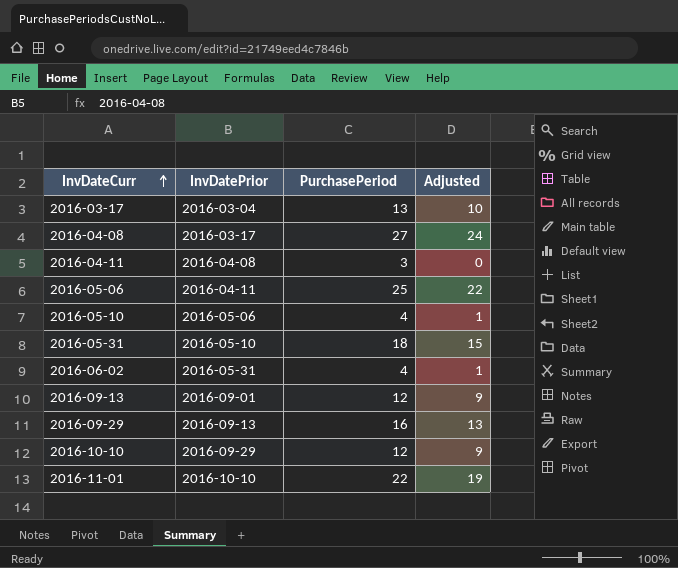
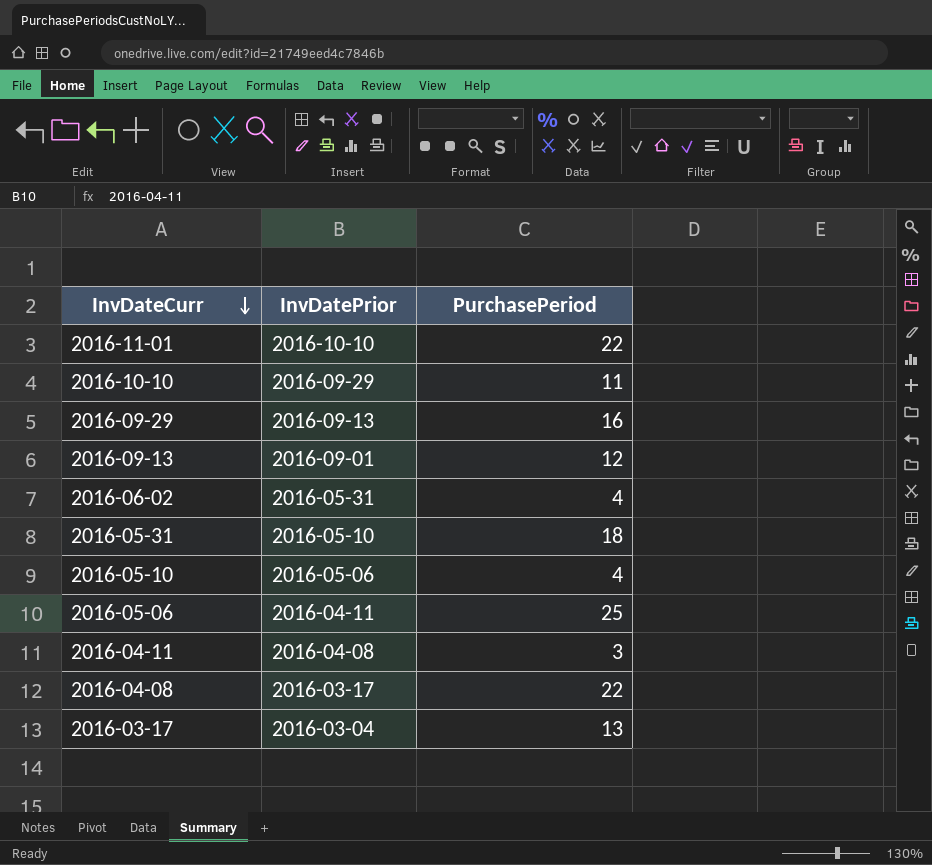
row order: InvDateCurr ascending -> InvDateCurr descending
column Adjusted | formula: [PurchasePeriod] - 3 -> none
2016-10-10 | PurchasePeriod: 12 -> 11
2016-04-08 | PurchasePeriod: 27 -> 22

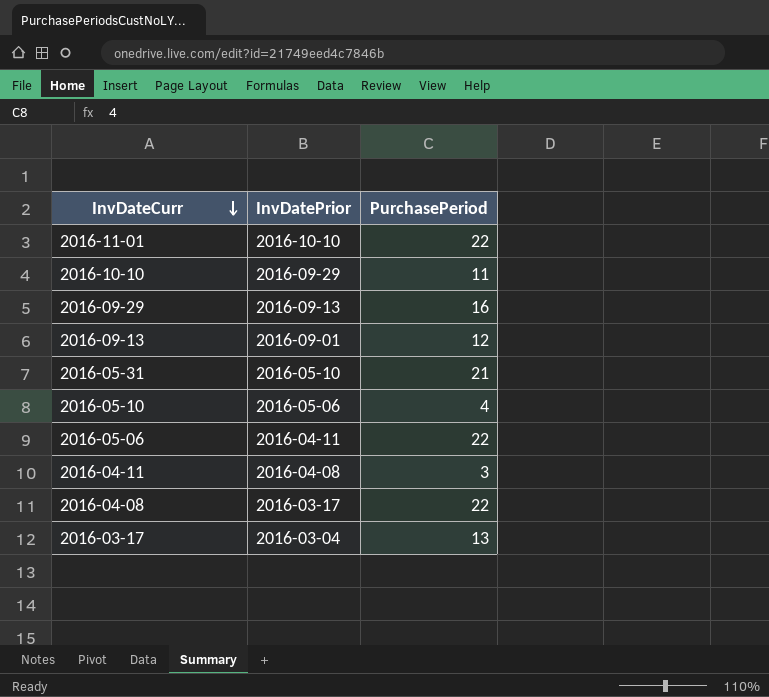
row 2016-06-02: 2016-05-31 | 4 -> none
2016-05-31 | PurchasePeriod: 18 -> 21
2016-05-06 | PurchasePeriod: 25 -> 22

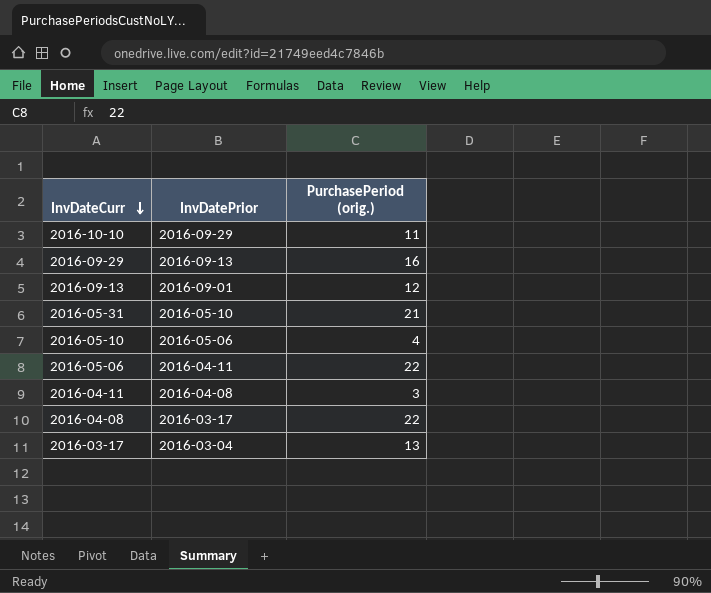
column name: PurchasePeriod -> PurchasePeriod (orig.)
row 2016-11-01: 2016-10-10 | 22 -> none

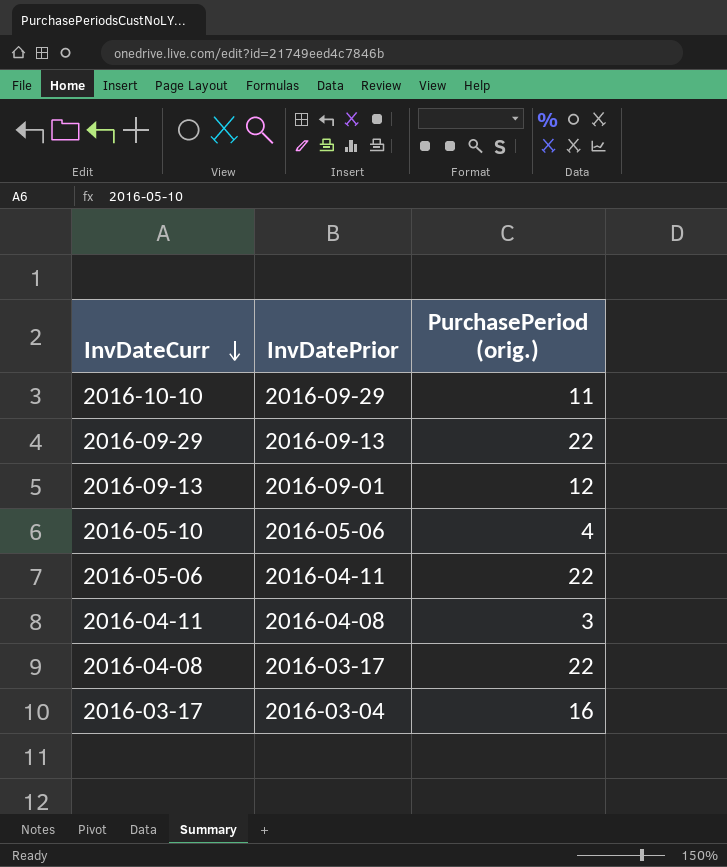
row 2016-05-31: 2016-05-10 | 21 -> none
2016-09-29 | PurchasePeriod (orig.): 16 -> 22
2016-03-17 | PurchasePeriod (orig.): 13 -> 16

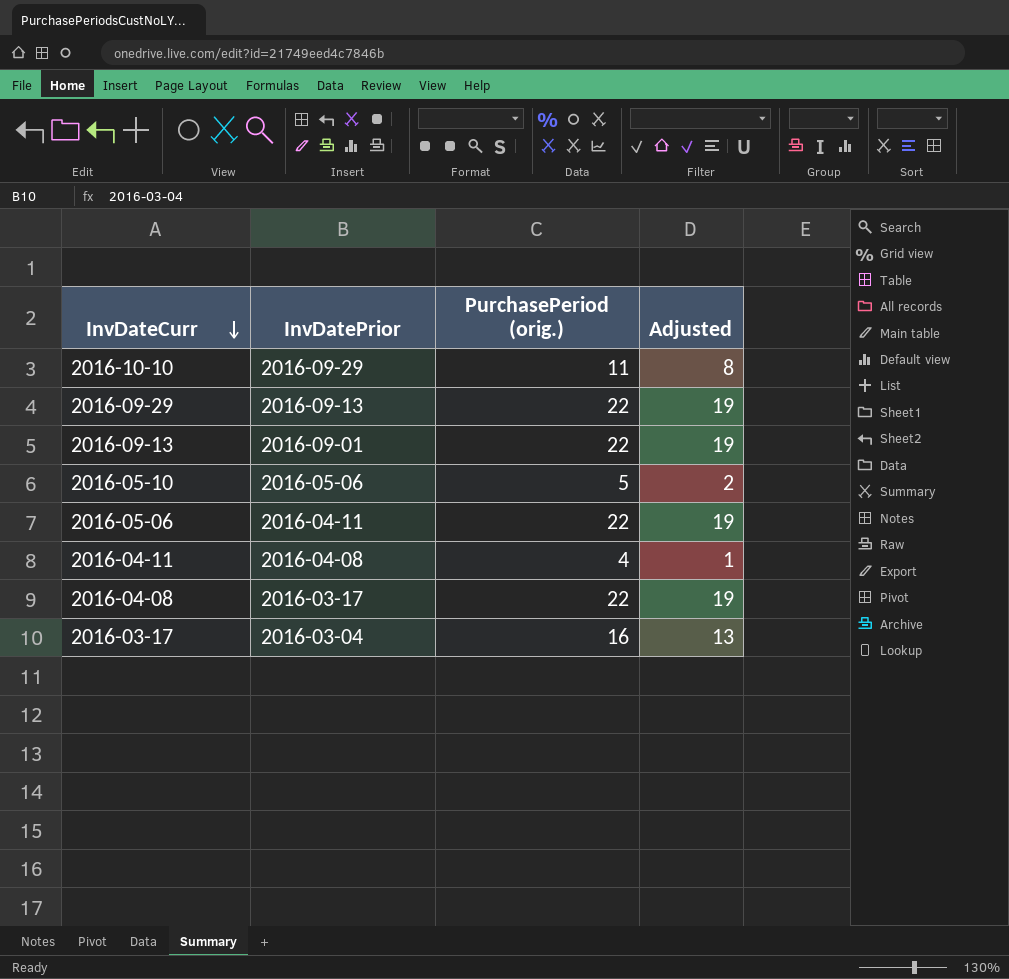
column Adjusted | formula: none -> [PurchasePeriod (orig.)] - 3
2016-09-13 | PurchasePeriod (orig.): 12 -> 22
2016-05-10 | PurchasePeriod (orig.): 4 -> 5
2016-04-11 | PurchasePeriod (orig.): 3 -> 4

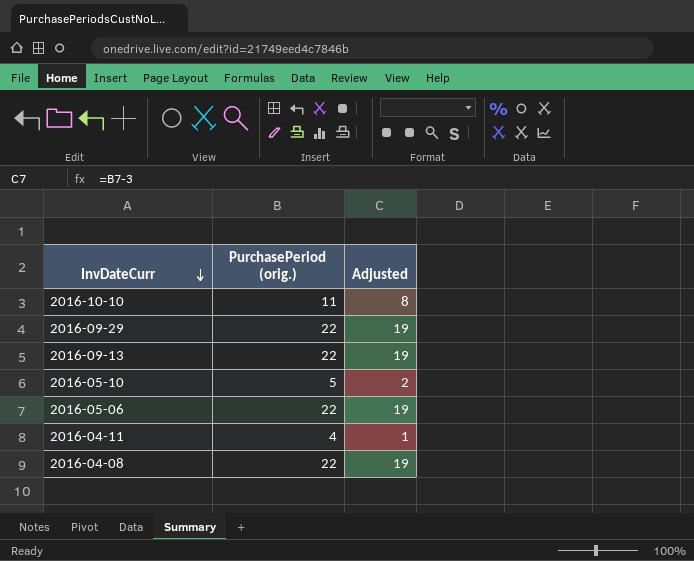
column InvDatePrior | position: 2 -> none
row 2016-03-17: 2016-03-04 | 16 | 13 -> none

